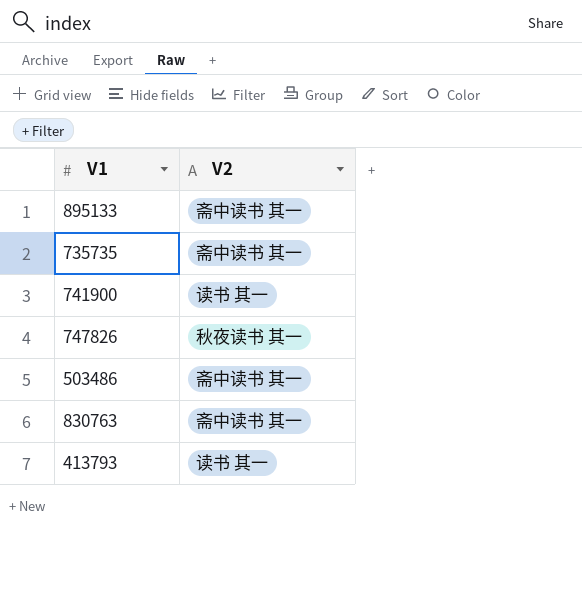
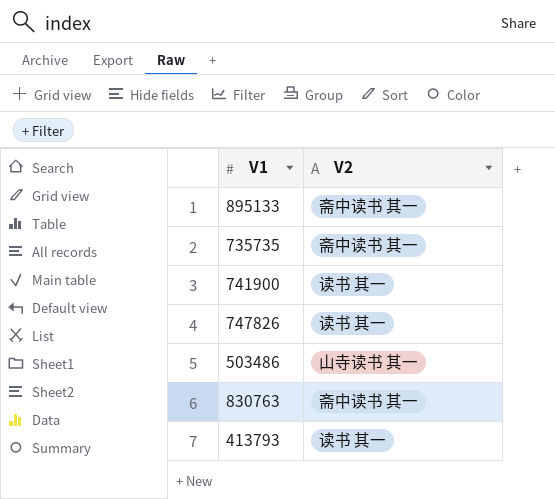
747826 | V2: 秋夜读书 其一 -> 读书 其一
503486 | V2: 斋中读书 其一 -> 山寺读书 其一

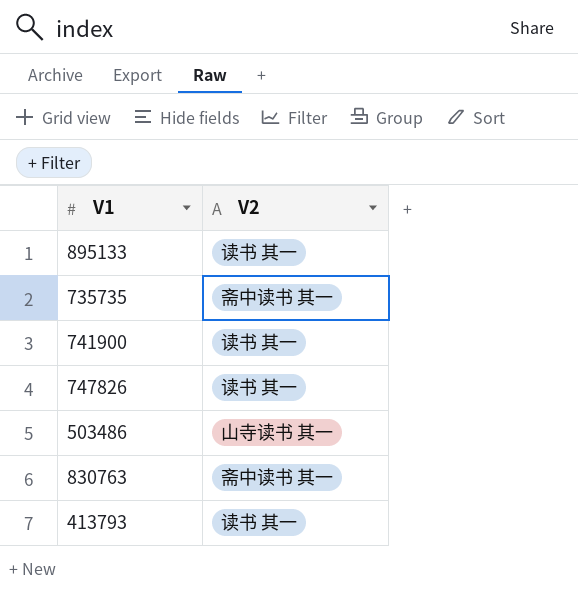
895133 | V2: 斋中读书 其一 -> 读书 其一

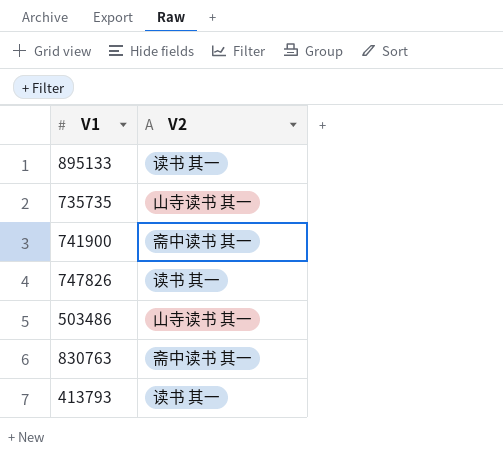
735735 | V2: 斋中读书 其一 -> 山寺读书 其一
741900 | V2: 读书 其一 -> 斋中读书 其一

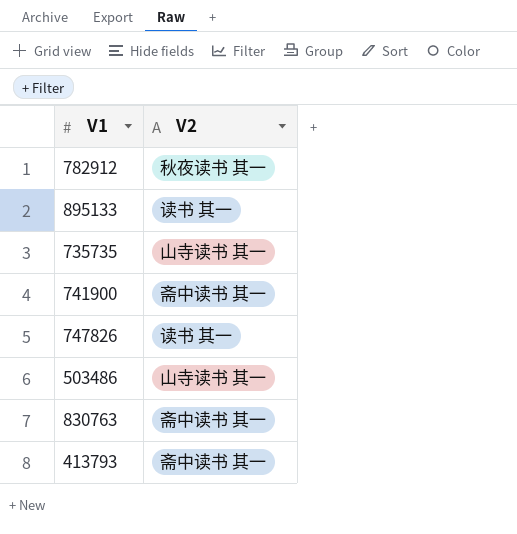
row 782912: none -> 秋夜读书 其一
413793 | V2: 读书 其一 -> 斋中读书 其一

